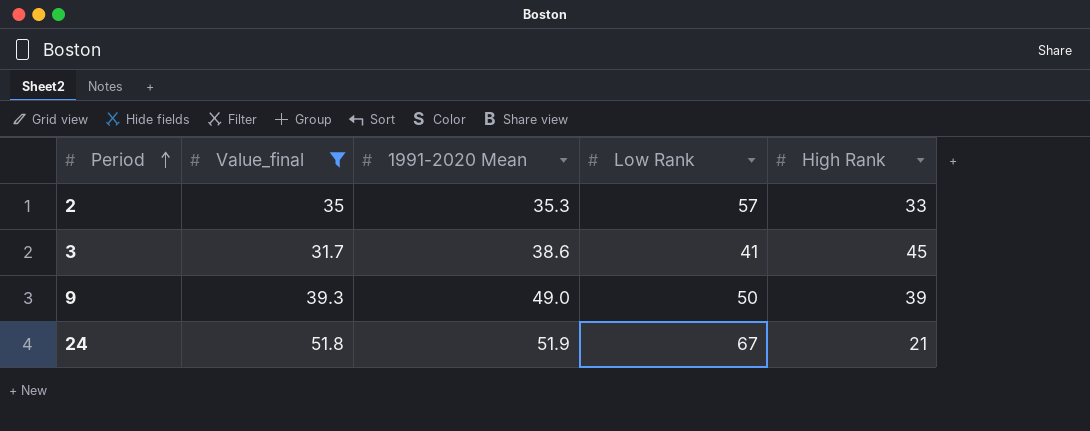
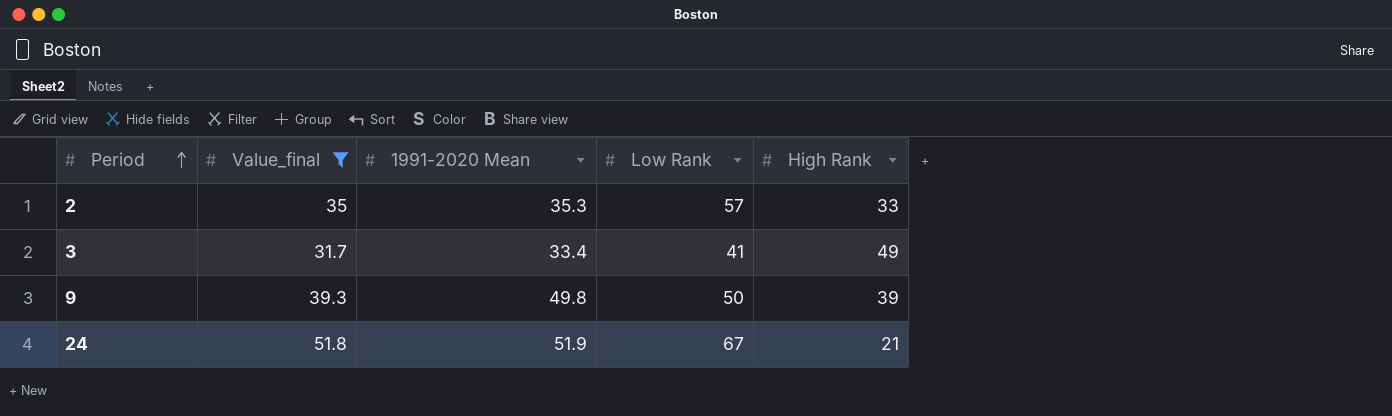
3 | 1991-2020 Mean: 38.6 -> 33.4
3 | High Rank: 45 -> 49
9 | 1991-2020 Mean: 49.0 -> 49.8

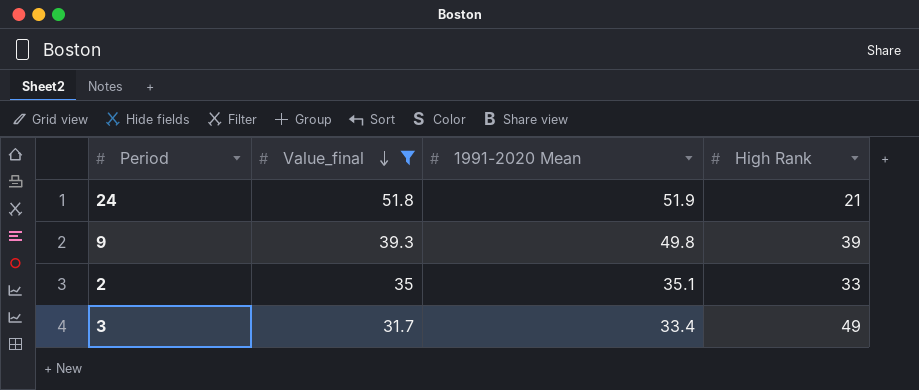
row order: Period ascending -> Value_final descending
column Low Rank | position: 4 -> none
2 | 1991-2020 Mean: 35.3 -> 35.1

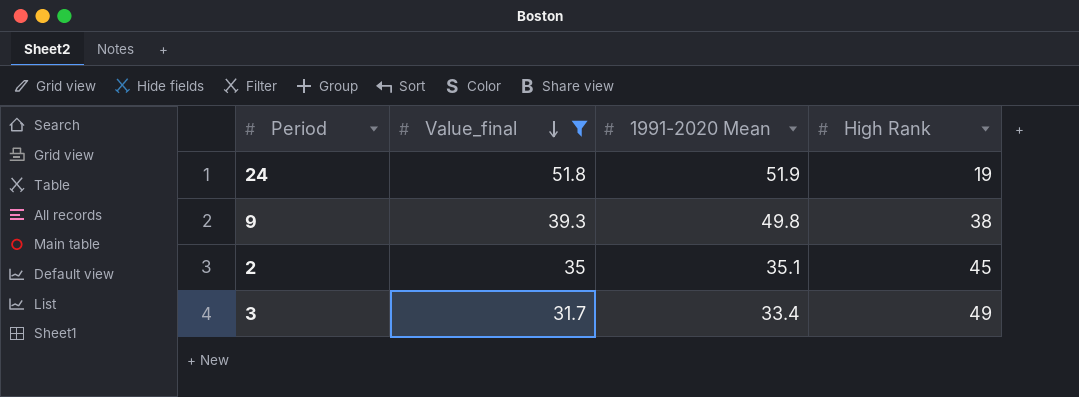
24 | High Rank: 21 -> 19
9 | High Rank: 39 -> 38
2 | High Rank: 33 -> 45

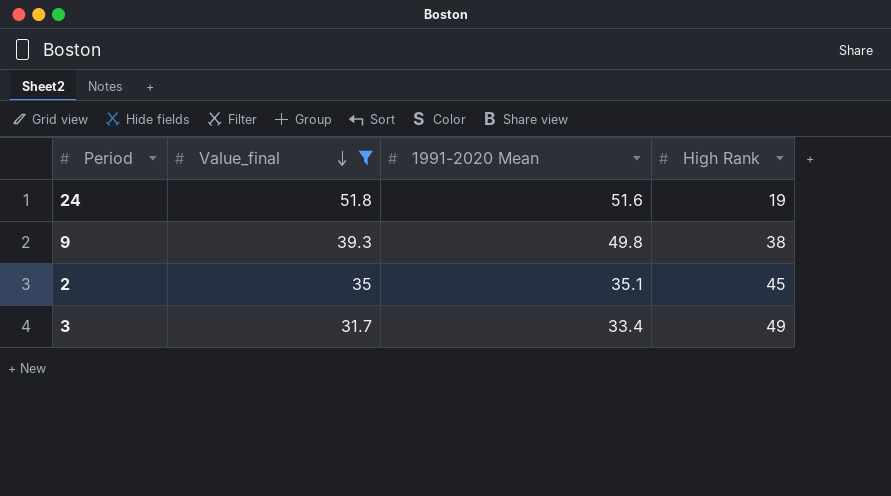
24 | 1991-2020 Mean: 51.9 -> 51.6

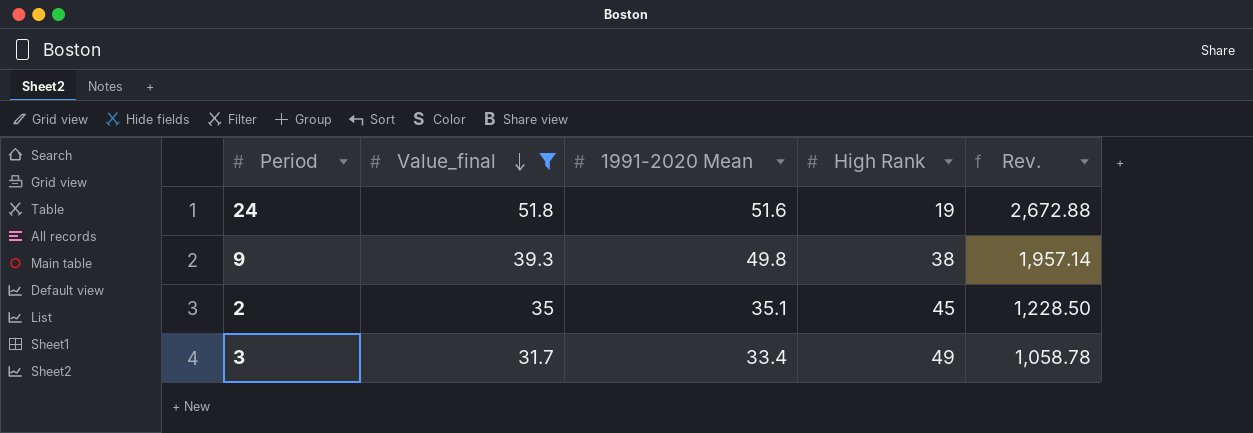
column Rev. | formula: none -> [Value_final] * [1991-2020 Mean]

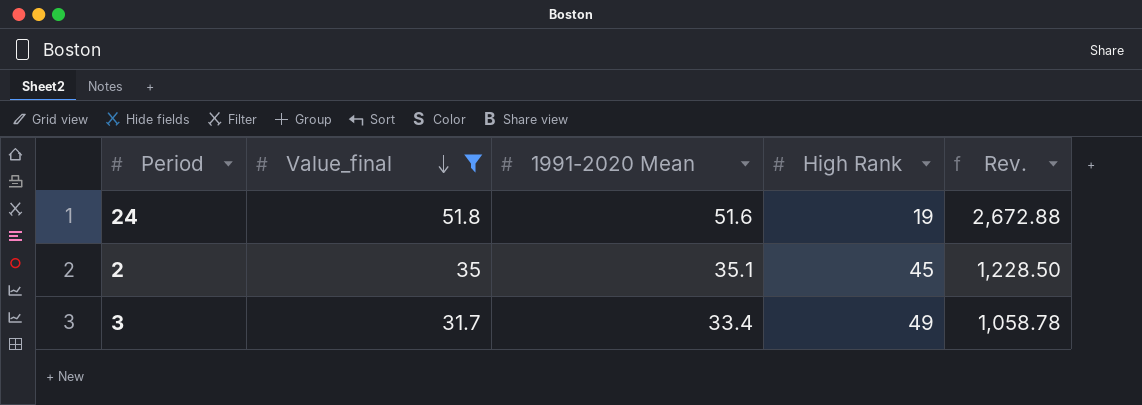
row 9: 39.3 | 49.8 | 38 | 1,957.14 -> none

